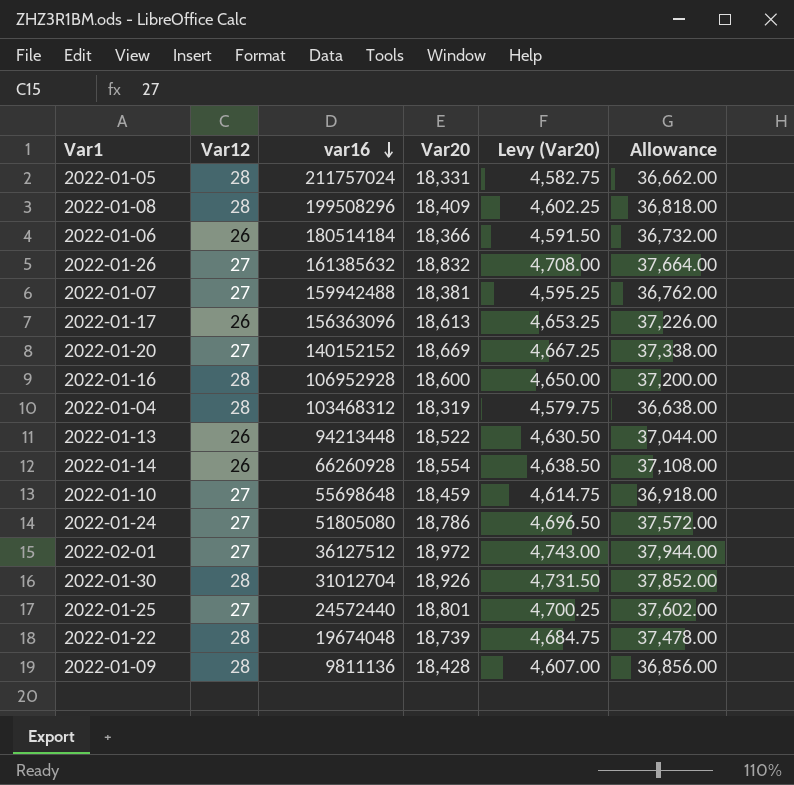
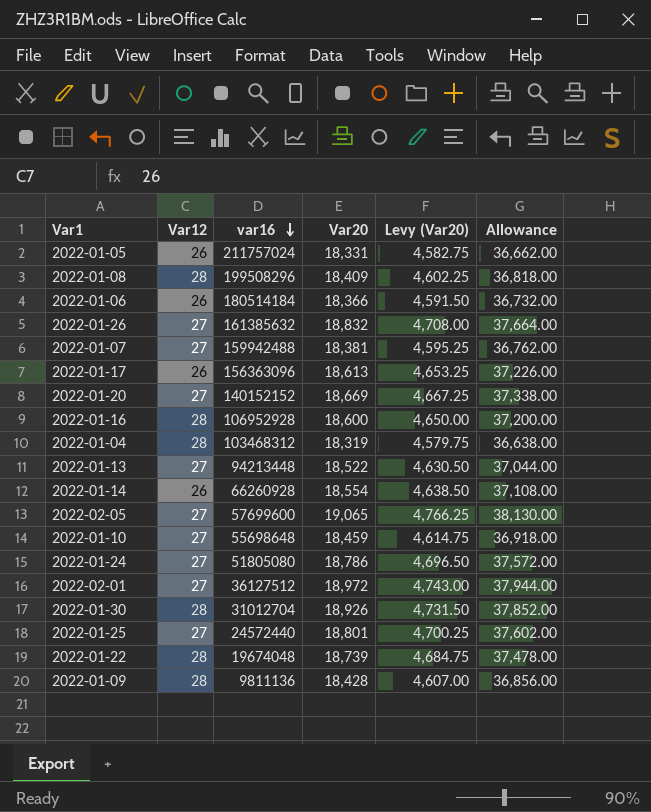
2022-01-05 | Var12: 28 -> 26
2022-01-13 | Var12: 26 -> 27
row 2022-02-05: none -> 27 | 57699600 | 19,065 | 4,766.25 | 38,130.00

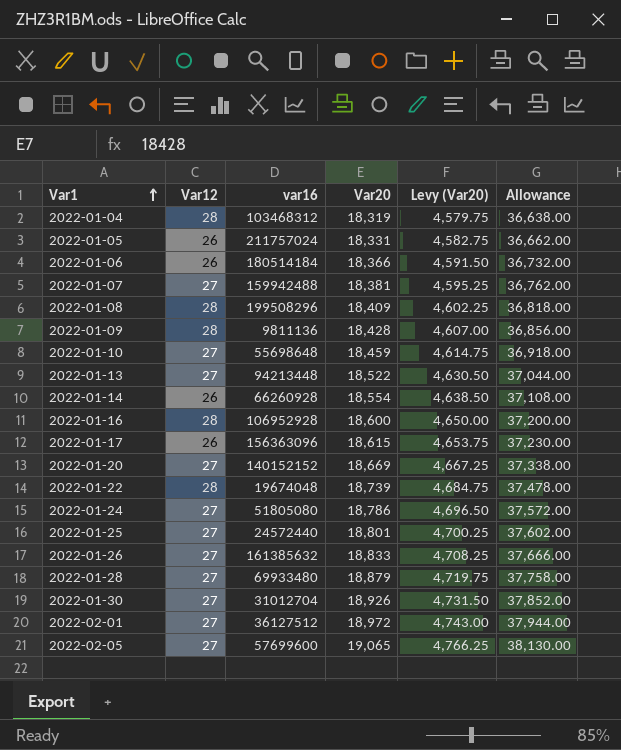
row order: var16 descending -> Var1 ascending
2022-01-17 | Var20: 18,613 -> 18,615
2022-01-17 | Levy (Var20): 4,653.25 -> 4,653.75
2022-01-17 | Allowance: 37,226.00 -> 37,230.00
2022-01-26 | Var20: 18,832 -> 18,833
2022-01-26 | Levy (Var20): 4,708.00 -> 4,708.25
2022-01-26 | Allowance: 37,664.00 -> 37,666.00
row 2022-01-28: none -> 27 | 69933480 | 18,879 | 4,719.75 | 37,758.00
2022-01-30 | Var12: 28 -> 27

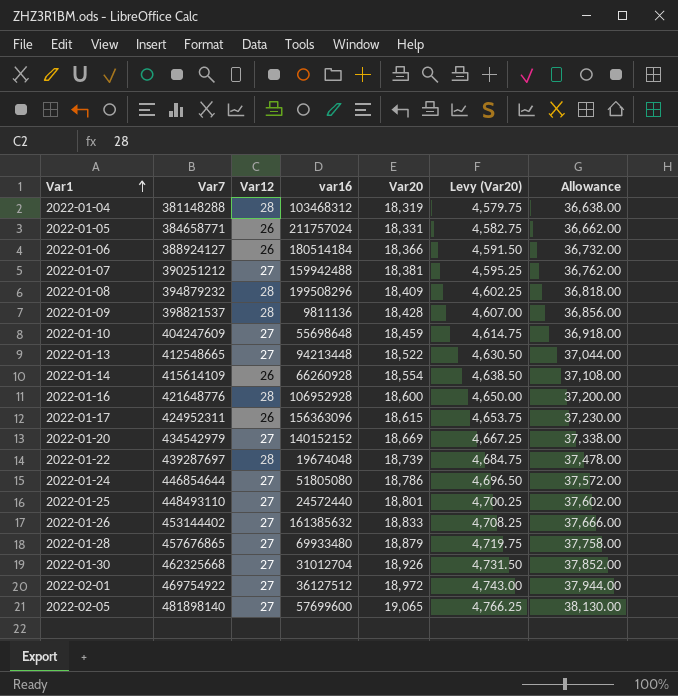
column Var7 | position: none -> 2

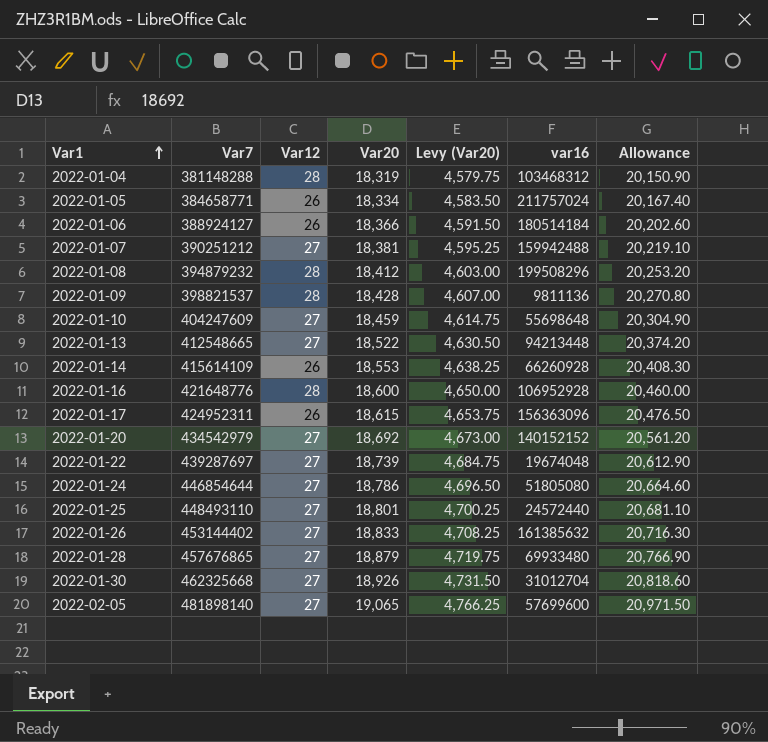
column var16 | position: 4 -> 6
column Allowance | formula: [Var20] * 2 -> [Var20] * 1.1
row 2022-02-01: 469754922 | 27 | 36127512 | 18,972 | 4,743.00 | 37,944.00 -> none
2022-01-05 | Var20: 18,331 -> 18,334
2022-01-05 | Levy (Var20): 4,582.75 -> 4,583.50
2022-01-08 | Var20: 18,409 -> 18,412
2022-01-08 | Levy (Var20): 4,602.25 -> 4,603.00
2022-01-14 | Var20: 18,554 -> 18,553
2022-01-14 | Levy (Var20): 4,638.50 -> 4,638.25
2022-01-20 | Var20: 18,669 -> 18,692
2022-01-20 | Levy (Var20): 4,667.25 -> 4,673.00
2022-01-22 | Var12: 28 -> 27

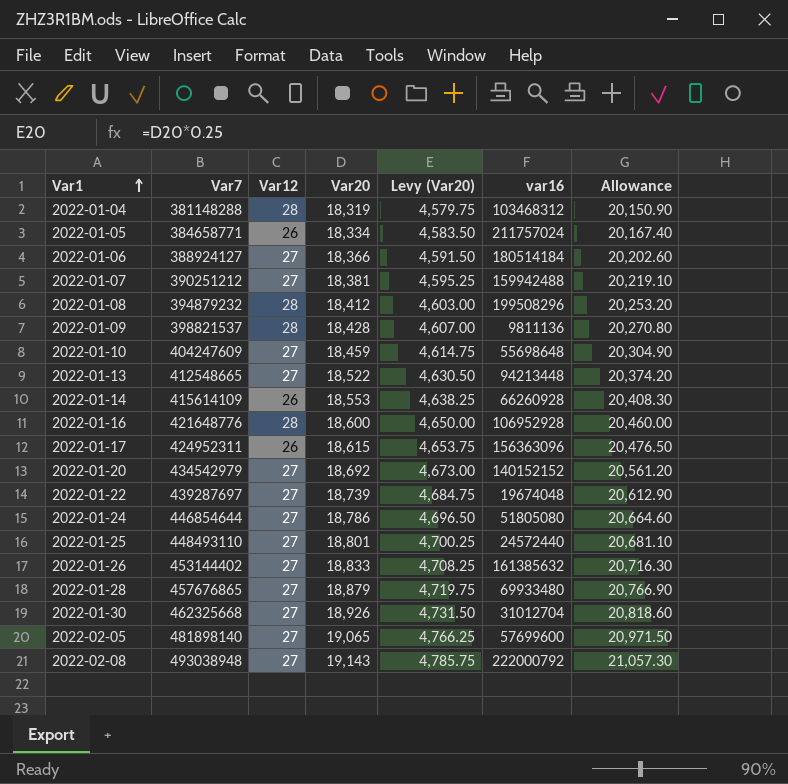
2022-01-06 | Var12: 26 -> 27
row 2022-02-08: none -> 493038948 | 27 | 19,143 | 4,785.75 | 222000792 | 21,057.30

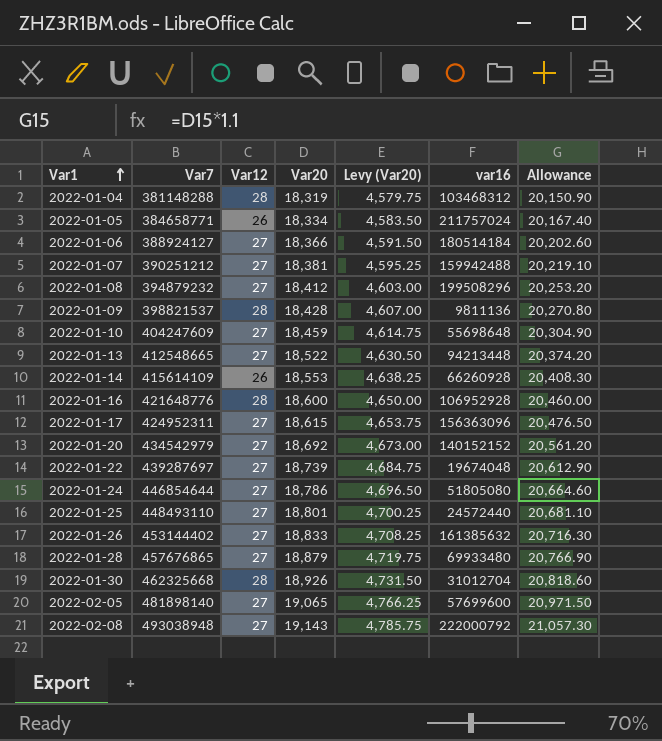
2022-01-08 | Var12: 28 -> 27
2022-01-17 | Var12: 26 -> 27
2022-01-30 | Var12: 27 -> 28

